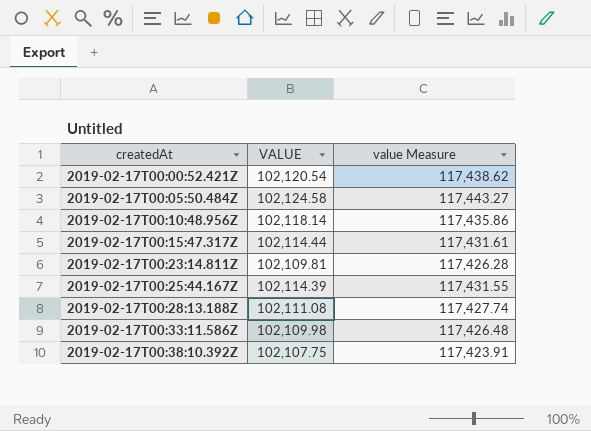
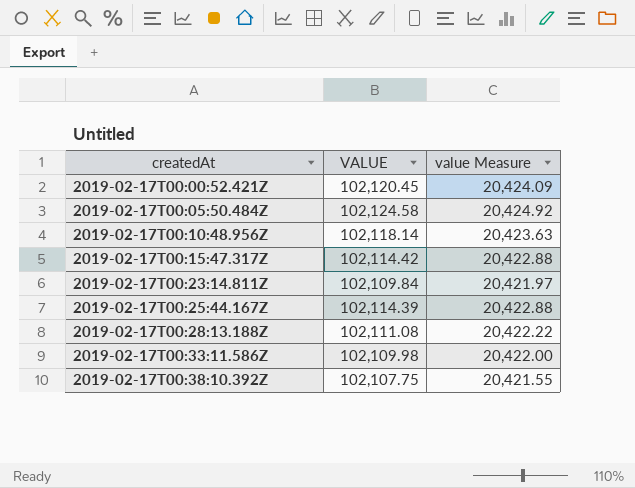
column value Measure | formula: [VALUE] * 1.15 -> [VALUE] * 0.2
2019-02-17T00:00:52.421Z | VALUE: 102,120.54 -> 102,120.45
2019-02-17T00:15:47.317Z | VALUE: 102,114.44 -> 102,114.42
2019-02-17T00:23:14.811Z | VALUE: 102,109.81 -> 102,109.84

